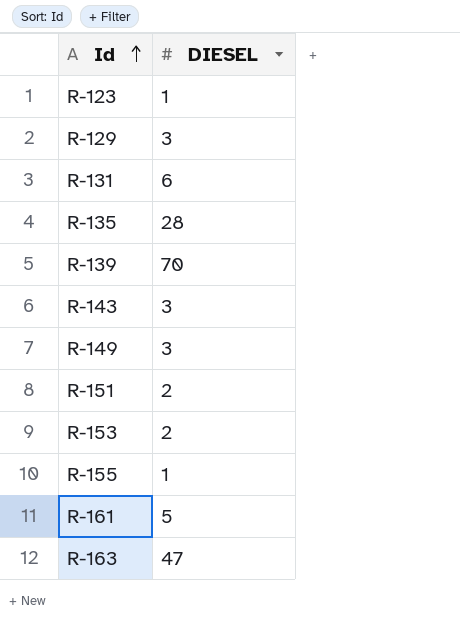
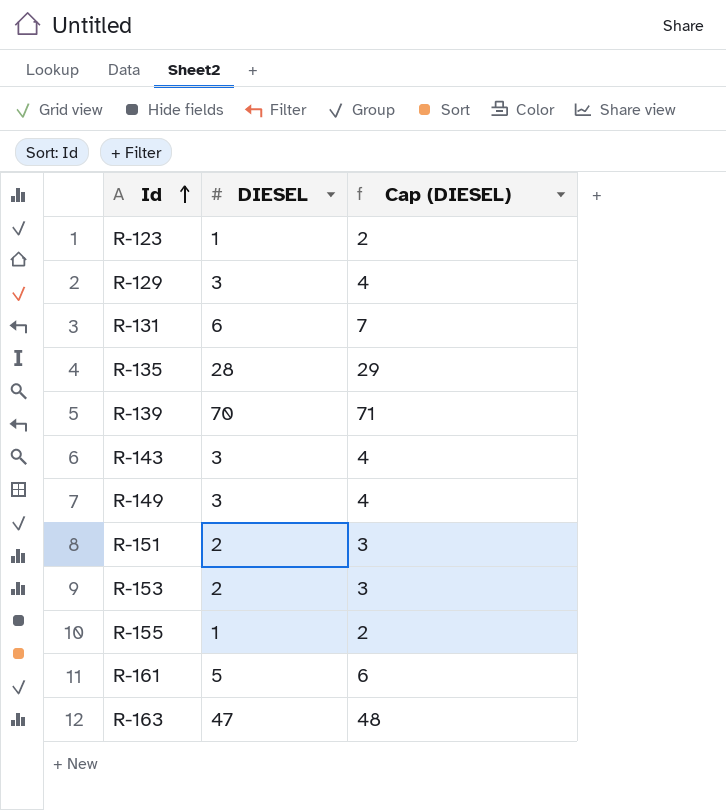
column Cap (DIESEL) | formula: none -> [DIESEL] + 1

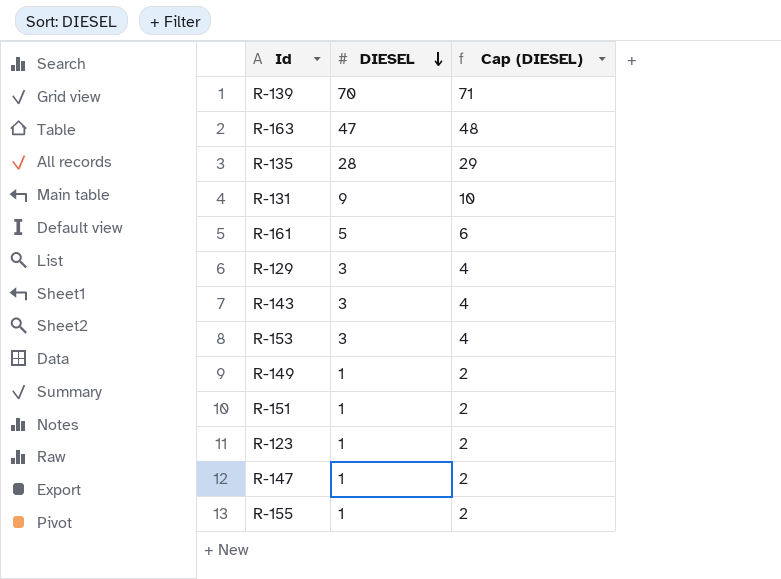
row order: Id ascending -> DIESEL descending
R-131 | DIESEL: 6 -> 9
R-131 | Cap (DIESEL): 7 -> 10
R-153 | DIESEL: 2 -> 3
R-153 | Cap (DIESEL): 3 -> 4
R-149 | DIESEL: 3 -> 1
R-149 | Cap (DIESEL): 4 -> 2
R-151 | DIESEL: 2 -> 1
R-151 | Cap (DIESEL): 3 -> 2
row R-147: none -> 1 | 2

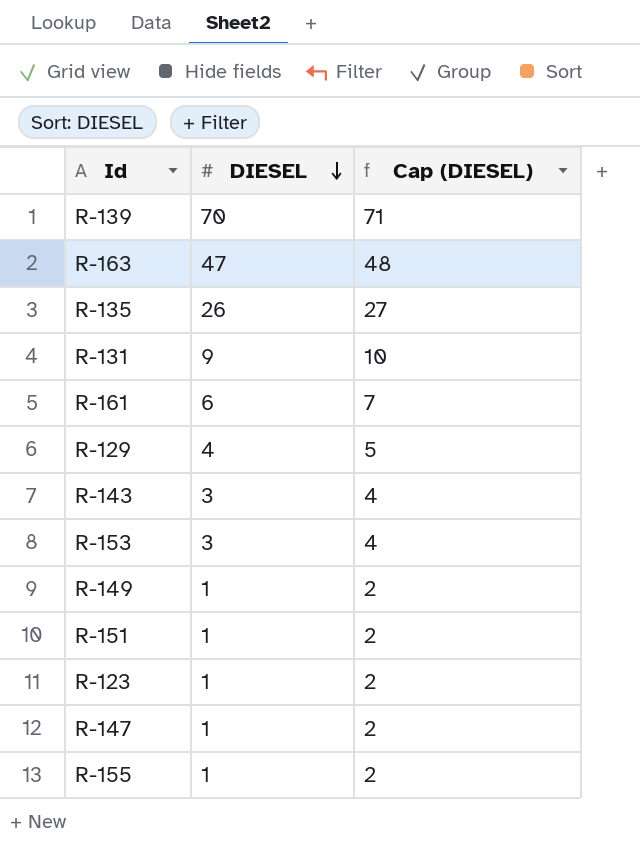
R-135 | DIESEL: 28 -> 26
R-135 | Cap (DIESEL): 29 -> 27
R-161 | DIESEL: 5 -> 6
R-161 | Cap (DIESEL): 6 -> 7
R-129 | DIESEL: 3 -> 4
R-129 | Cap (DIESEL): 4 -> 5

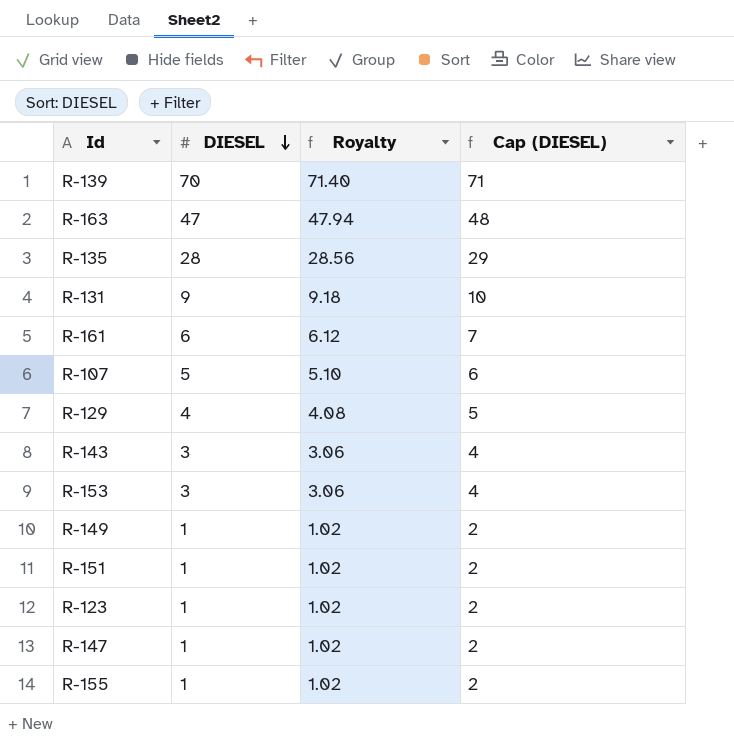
column Royalty | formula: none -> [DIESEL] * 1.02
R-135 | DIESEL: 26 -> 28
R-135 | Cap (DIESEL): 27 -> 29
row R-107: none -> 5 | 5.10 | 6

